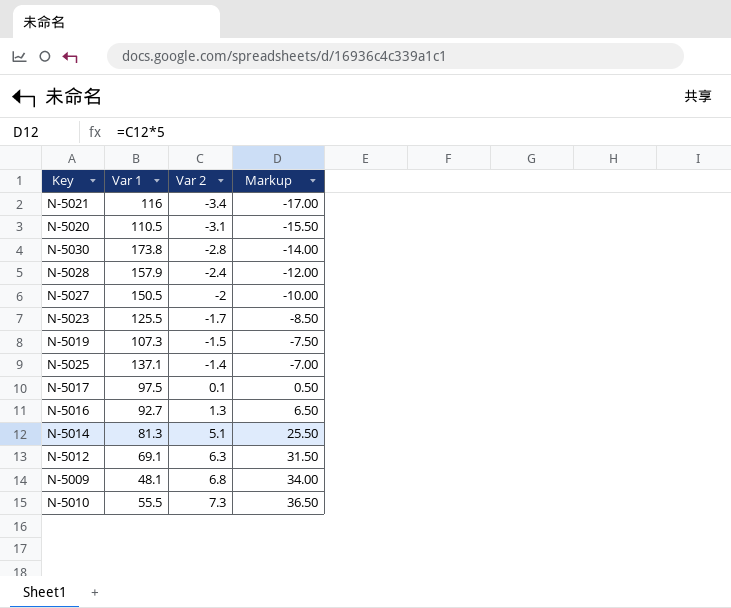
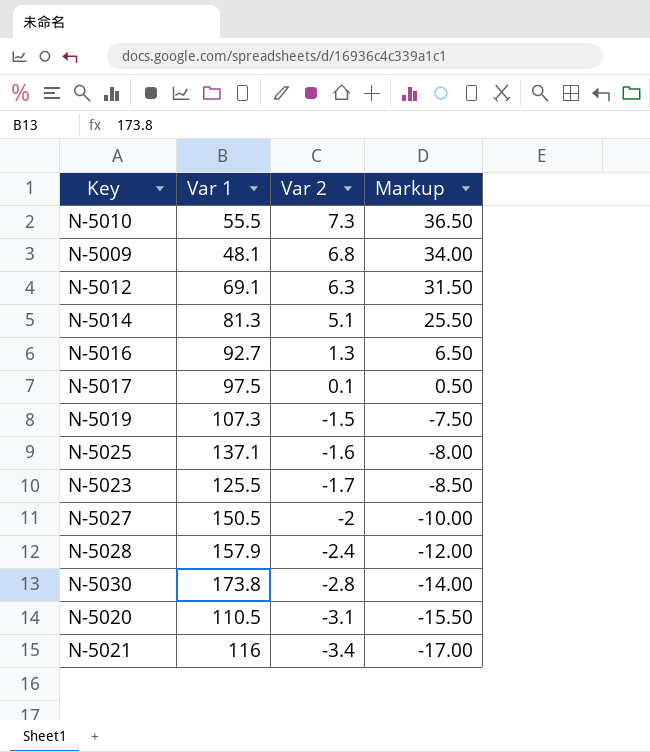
row order: Var 2 ascending -> Var 2 descending
N-5025 | Var 2: -1.4 -> -1.6
N-5025 | Markup: -7.00 -> -8.00

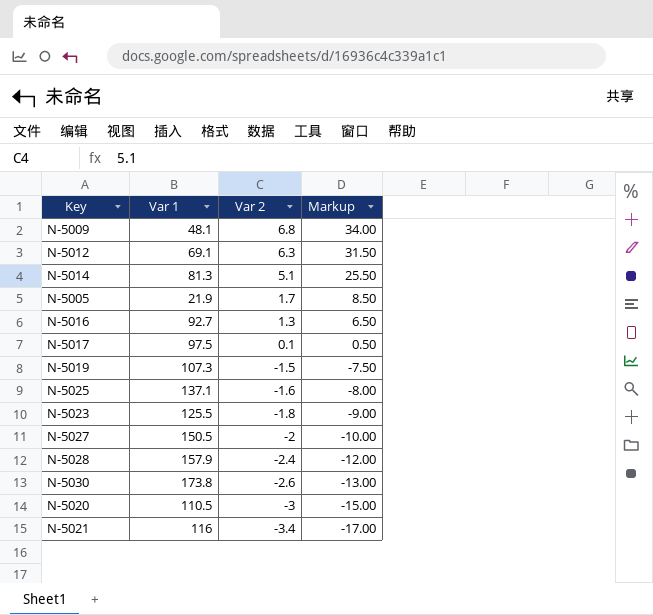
row N-5010: 55.5 | 7.3 | 36.50 -> none
row N-5005: none -> 21.9 | 1.7 | 8.50
N-5023 | Var 2: -1.7 -> -1.8
N-5023 | Markup: -8.50 -> -9.00
N-5030 | Var 2: -2.8 -> -2.6
N-5030 | Markup: -14.00 -> -13.00
N-5020 | Var 2: -3.1 -> -3
N-5020 | Markup: -15.50 -> -15.00

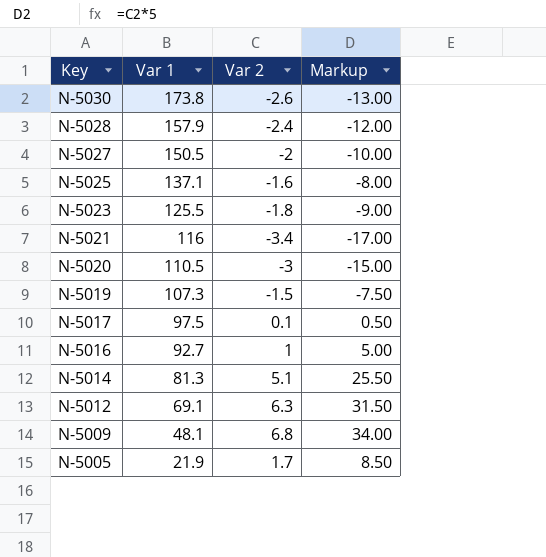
row order: Var 2 descending -> Key descending
N-5016 | Var 2: 1.3 -> 1
N-5016 | Markup: 6.50 -> 5.00

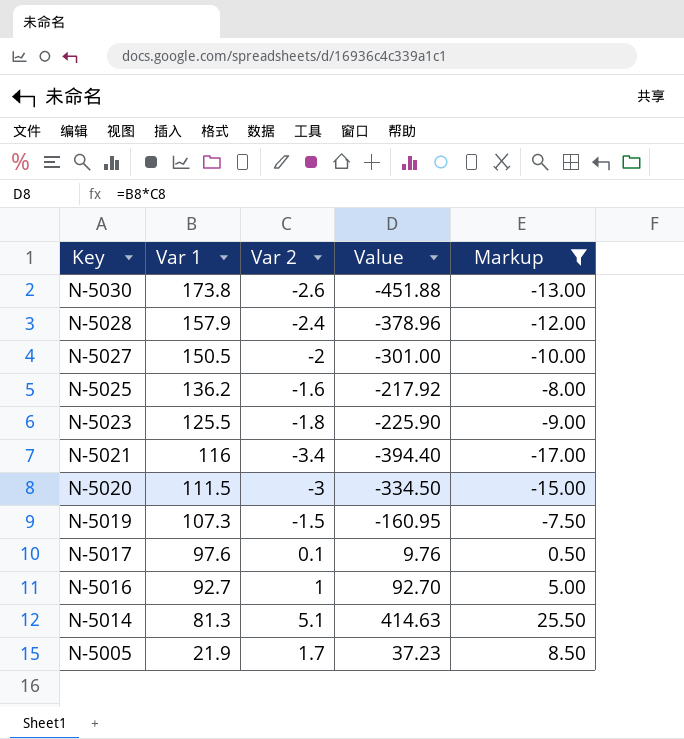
filter: none -> Markup <= 25.50
column Value | formula: none -> [Var 1] * [Var 2]
N-5025 | Var 1: 137.1 -> 136.2
N-5020 | Var 1: 110.5 -> 111.5
N-5017 | Var 1: 97.5 -> 97.6

